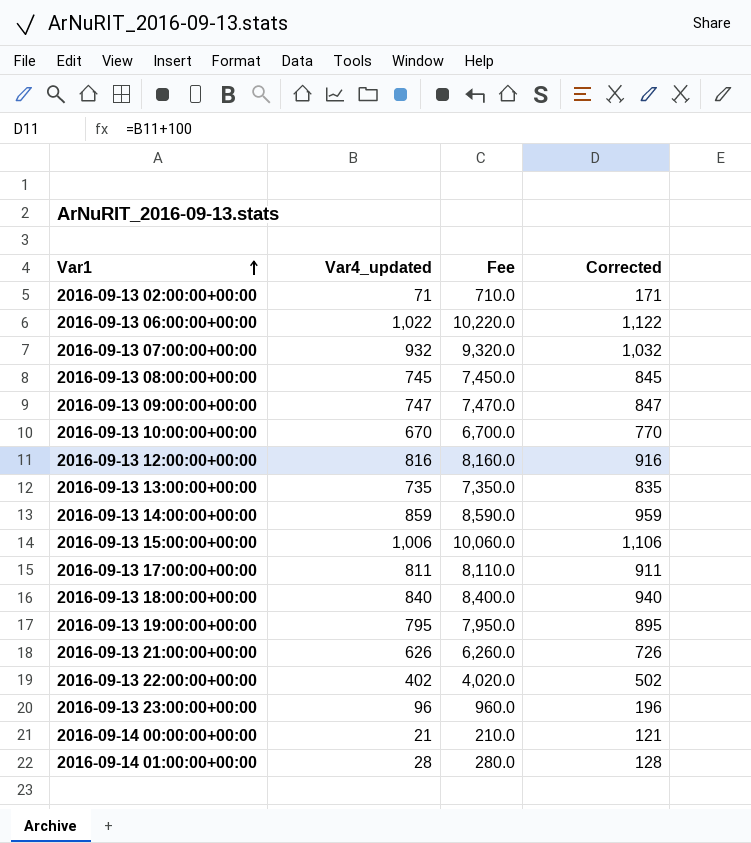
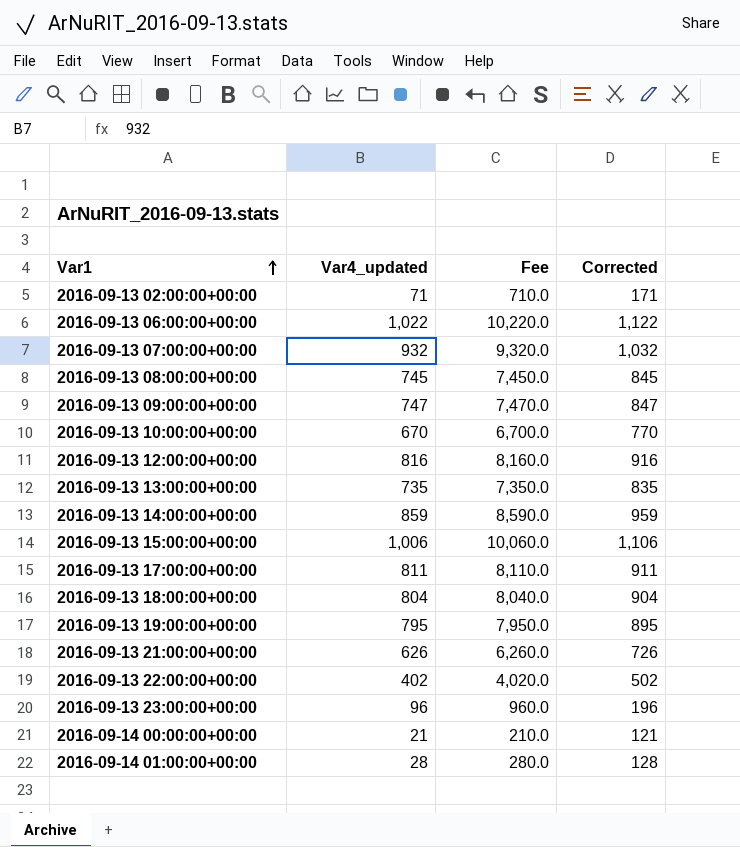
2016-09-13 18:00:00+00:00 | Var4_updated: 840 -> 804
2016-09-13 18:00:00+00:00 | Fee: 8,400.0 -> 8,040.0
2016-09-13 18:00:00+00:00 | Corrected: 940 -> 904

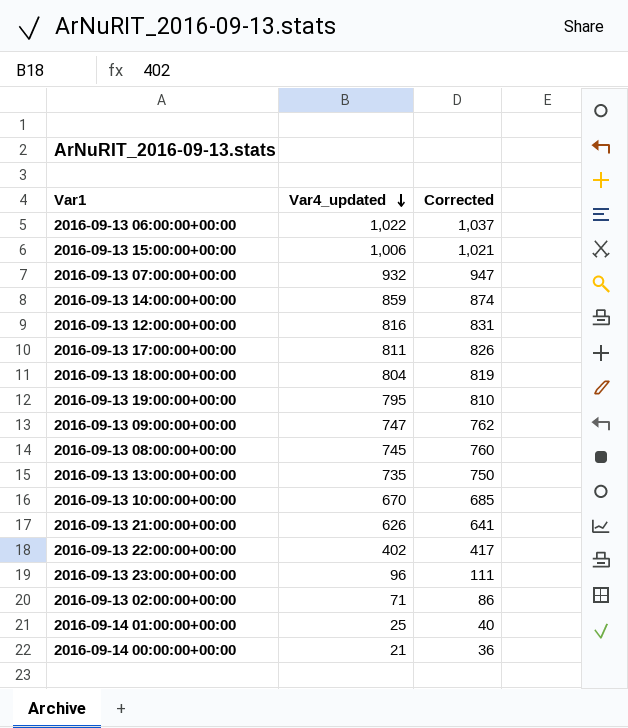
row order: Var1 ascending -> Var4_updated descending
column Fee | formula: [Var4_updated] * 10 -> none
column Corrected | formula: [Var4_updated] + 100 -> [Var4_updated] + 15
2016-09-14 01:00:00+00:00 | Var4_updated: 28 -> 25

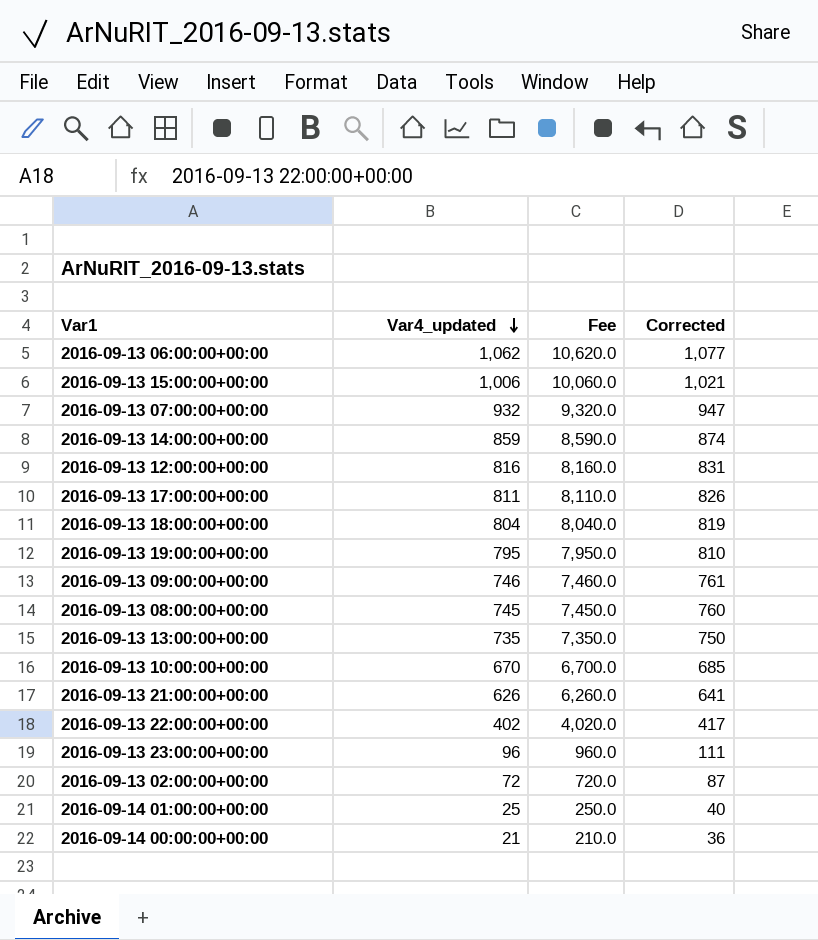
column Fee | formula: none -> [Var4_updated] * 10
2016-09-13 06:00:00+00:00 | Var4_updated: 1,022 -> 1,062
2016-09-13 06:00:00+00:00 | Corrected: 1,037 -> 1,077
2016-09-13 09:00:00+00:00 | Var4_updated: 747 -> 746
2016-09-13 09:00:00+00:00 | Corrected: 762 -> 761
2016-09-13 02:00:00+00:00 | Var4_updated: 71 -> 72
2016-09-13 02:00:00+00:00 | Corrected: 86 -> 87

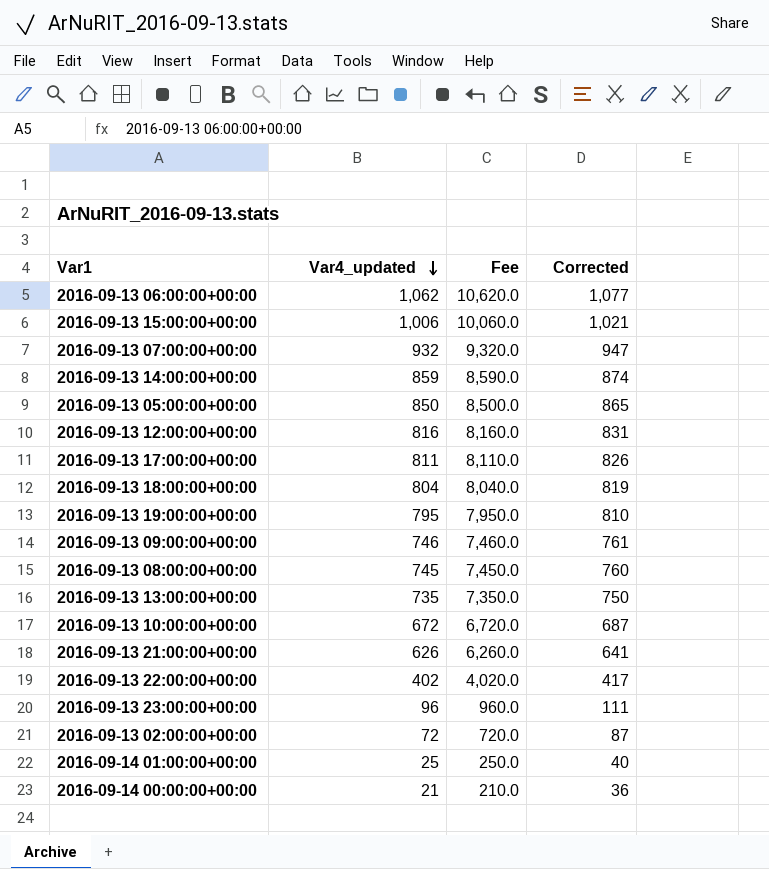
row 2016-09-13 05:00:00+00:00: none -> 850 | 8,500.0 | 865
2016-09-13 10:00:00+00:00 | Var4_updated: 670 -> 672
2016-09-13 10:00:00+00:00 | Fee: 6,700.0 -> 6,720.0
2016-09-13 10:00:00+00:00 | Corrected: 685 -> 687

